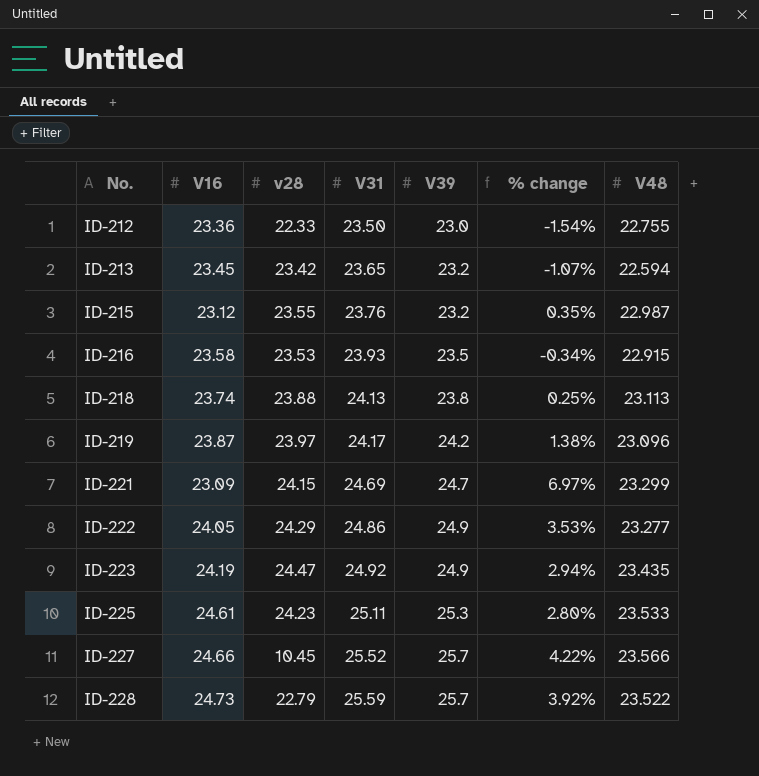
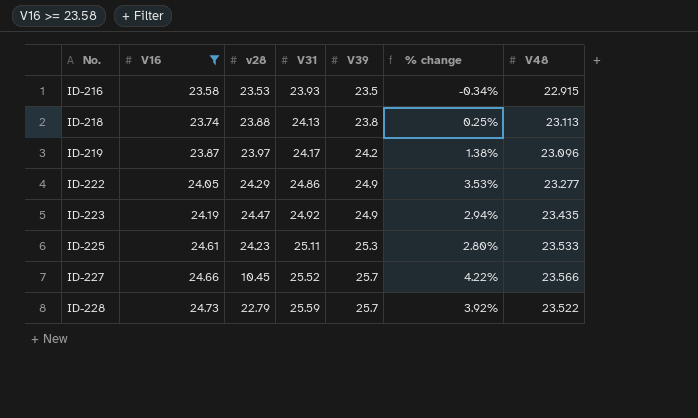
filter: none -> V16 >= 23.58

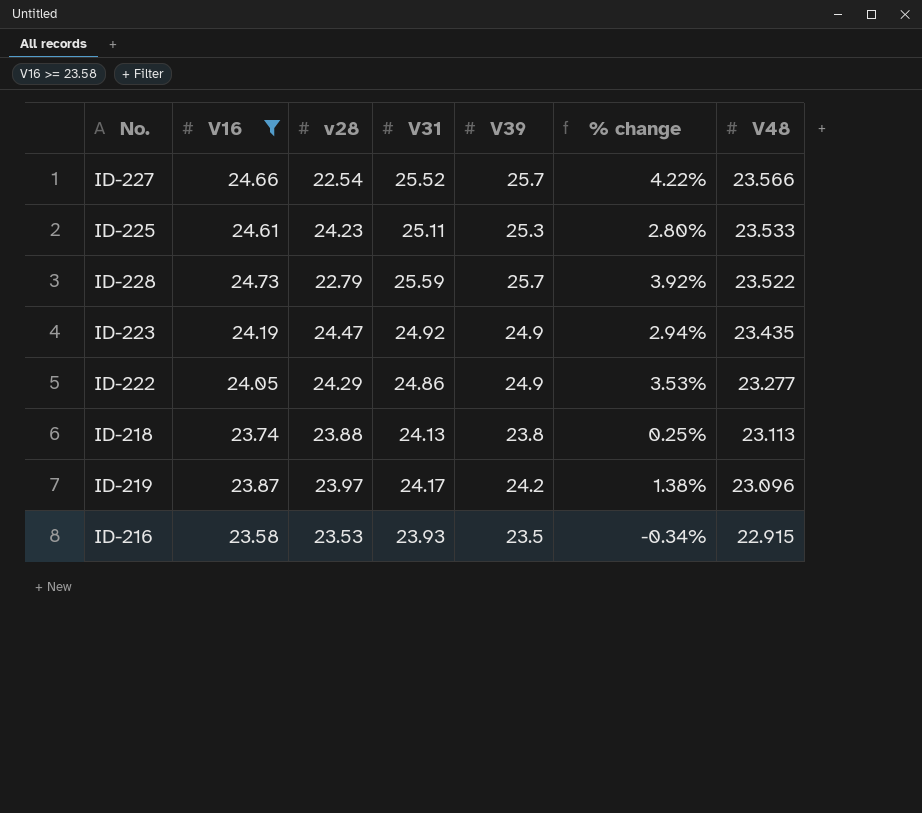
row order: No. ascending -> V48 descending
ID-227 | v28: 10.45 -> 22.54

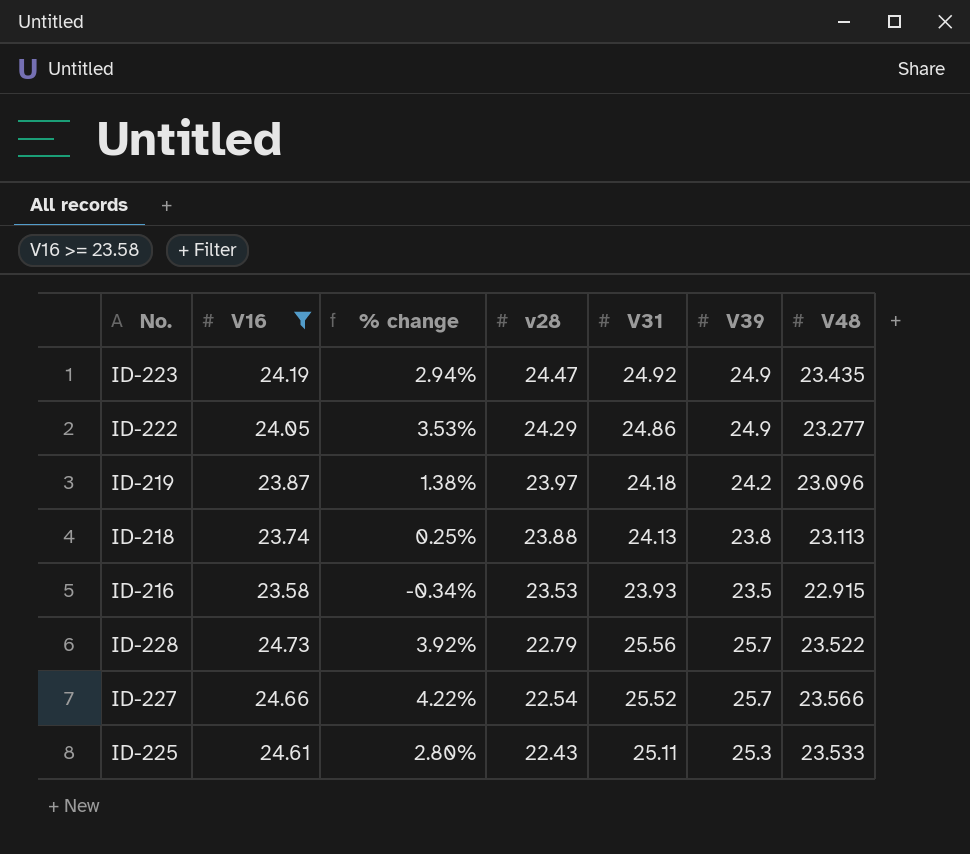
row order: V48 descending -> v28 descending
column % change | position: 6 -> 3
ID-219 | V31: 24.17 -> 24.18
ID-228 | V31: 25.59 -> 25.56
ID-225 | v28: 24.23 -> 22.43

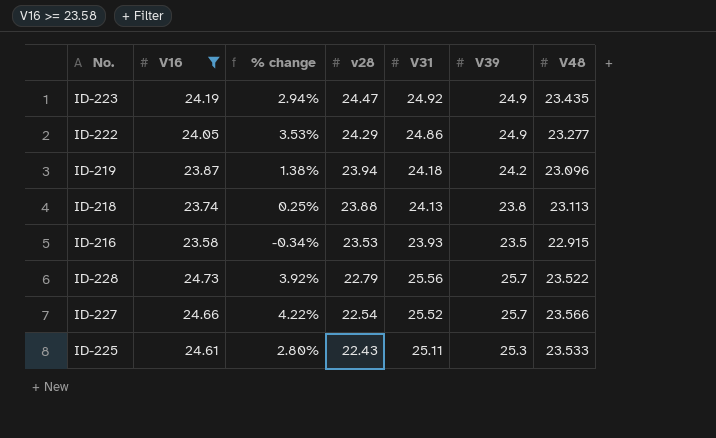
ID-219 | v28: 23.97 -> 23.94

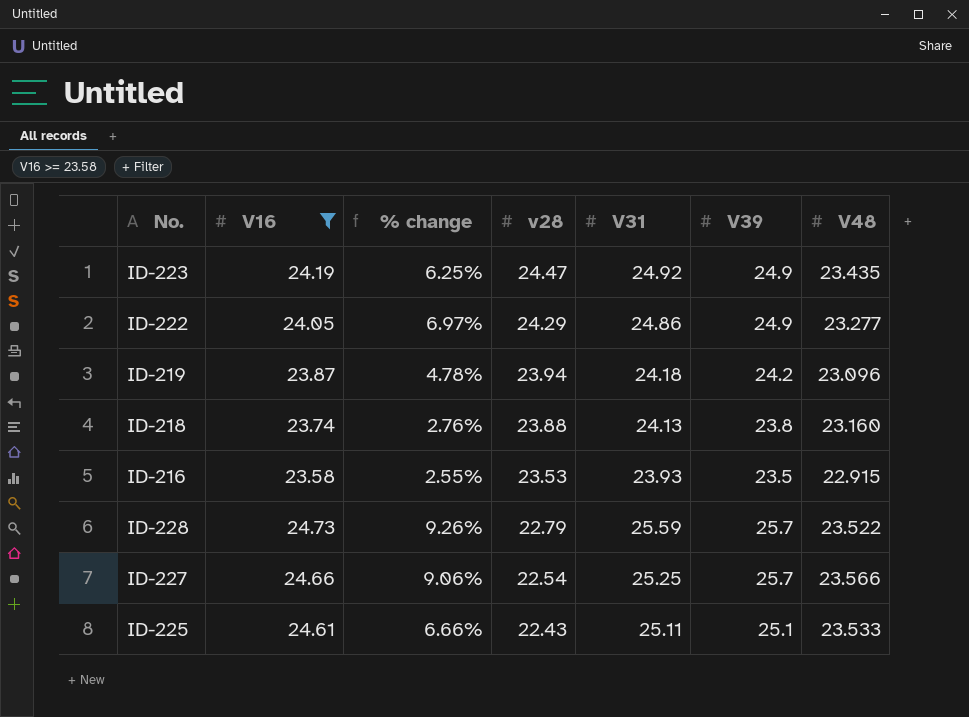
column % change | formula: ([V39] - [V16]) / [V16] -> ([V39] - [V48]) / [V48]
ID-218 | V48: 23.113 -> 23.160
ID-228 | V31: 25.56 -> 25.59
ID-227 | V31: 25.52 -> 25.25
ID-225 | V39: 25.3 -> 25.1

